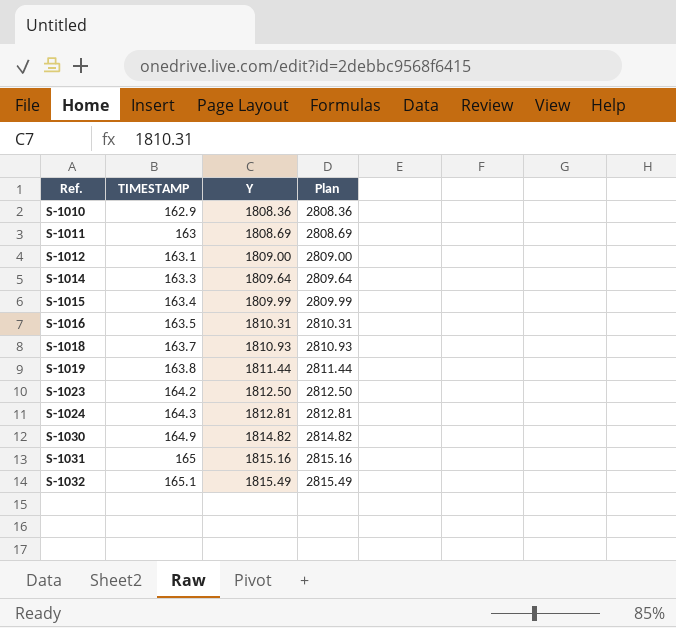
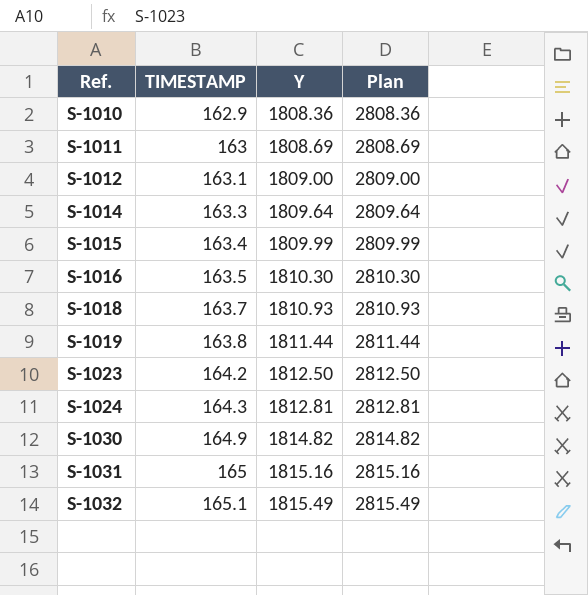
S-1016 | Y: 1810.31 -> 1810.30
S-1016 | Plan: 2810.31 -> 2810.30

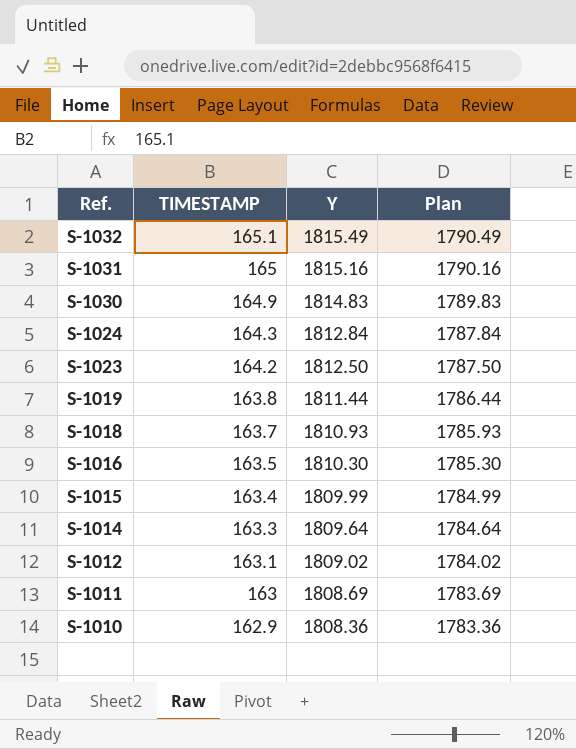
row order: Ref. ascending -> Ref. descending
column Plan | formula: [Y] + 1000 -> [Y] - 25
S-1030 | Y: 1814.82 -> 1814.83
S-1024 | Y: 1812.81 -> 1812.84
S-1012 | Y: 1809.00 -> 1809.02

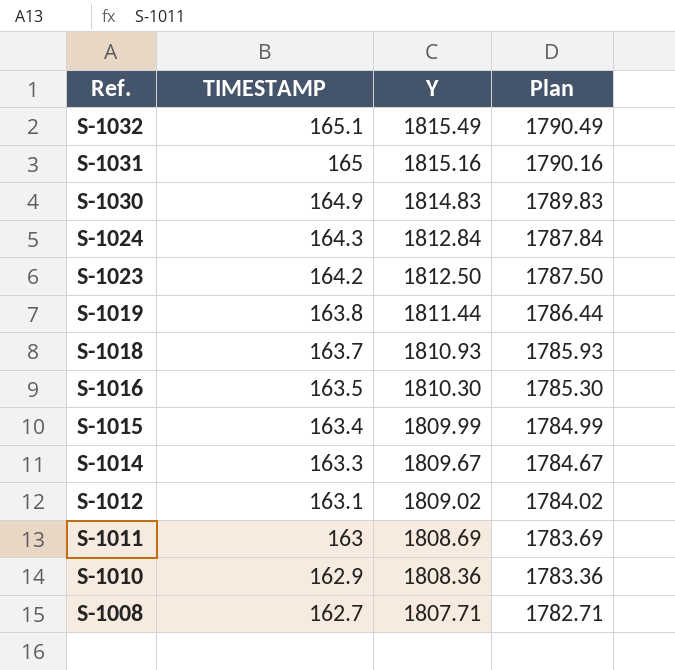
S-1014 | Y: 1809.64 -> 1809.67
S-1014 | Plan: 1784.64 -> 1784.67
row S-1008: none -> 162.7 | 1807.71 | 1782.71

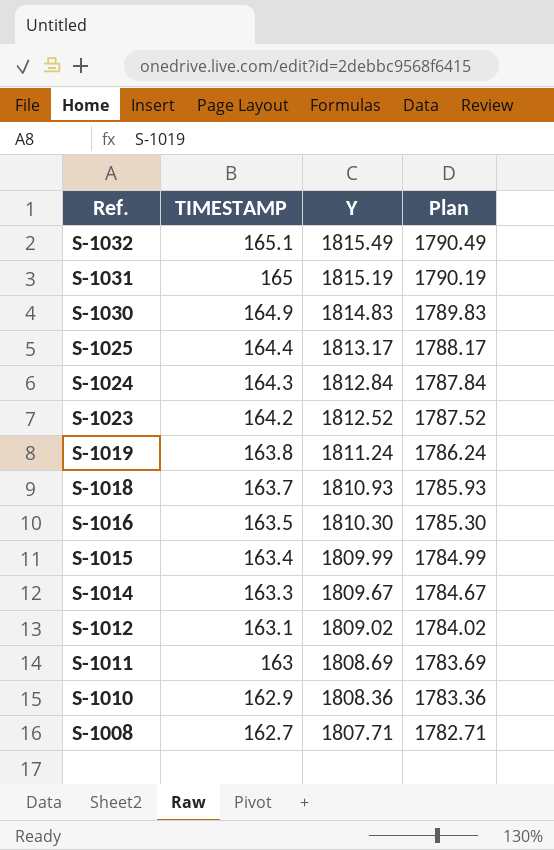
S-1031 | Y: 1815.16 -> 1815.19
S-1031 | Plan: 1790.16 -> 1790.19
row S-1025: none -> 164.4 | 1813.17 | 1788.17
S-1023 | Y: 1812.50 -> 1812.52
S-1023 | Plan: 1787.50 -> 1787.52
S-1019 | Y: 1811.44 -> 1811.24
S-1019 | Plan: 1786.44 -> 1786.24

